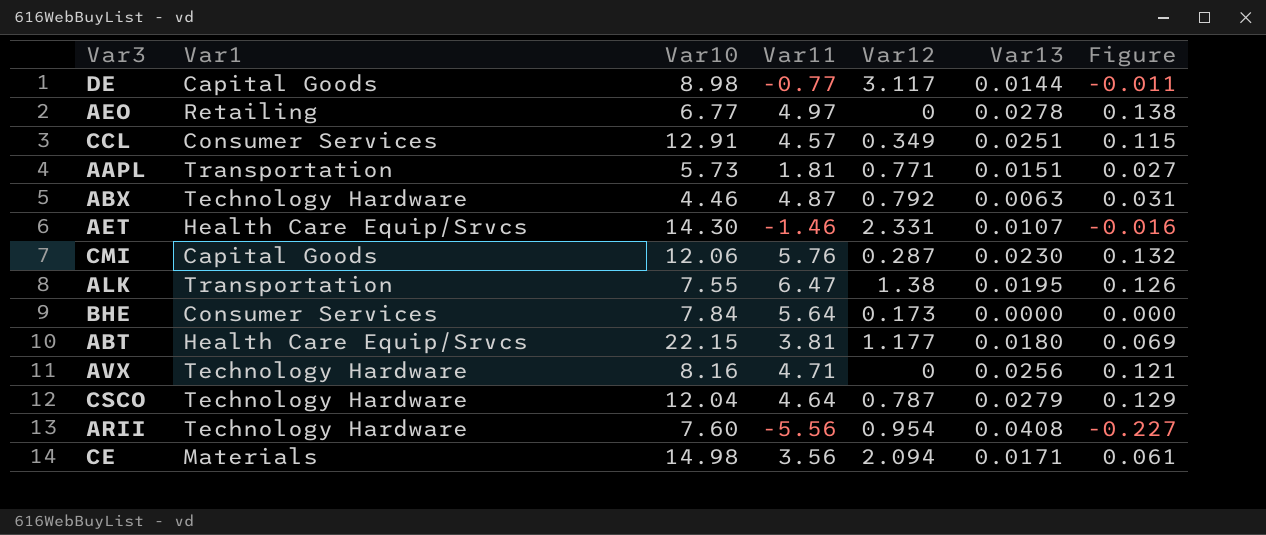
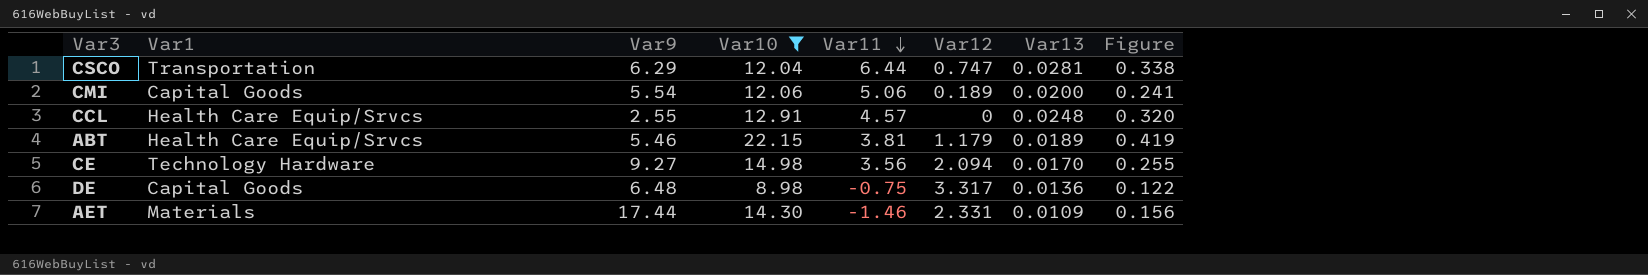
filter: none -> Var10 >= 8.98
row order: none -> Var11 descending
column Var9 | position: none -> 3
column Figure | formula: [Var11] * [Var13] -> [Var10] * [Var13]
CSCO | Var1: Technology Hardware -> Transportation
CSCO | Var11: 4.64 -> 6.44
CSCO | Var12: 0.787 -> 0.747
CSCO | Var13: 0.0279 -> 0.0281
CMI | Var11: 5.76 -> 5.06
CMI | Var12: 0.287 -> 0.189
CMI | Var13: 0.0230 -> 0.0200
CCL | Var1: Consumer Services -> Health Care Equip/Srvcs
CCL | Var12: 0.349 -> 0
CCL | Var13: 0.0251 -> 0.0248
ABT | Var12: 1.177 -> 1.179
ABT | Var13: 0.0180 -> 0.0189
CE | Var1: Materials -> Technology Hardware
CE | Var13: 0.0171 -> 0.0170
DE | Var11: -0.77 -> -0.75
DE | Var12: 3.117 -> 3.317
DE | Var13: 0.0144 -> 0.0136
AET | Var1: Health Care Equip/Srvcs -> Materials
AET | Var13: 0.0107 -> 0.0109

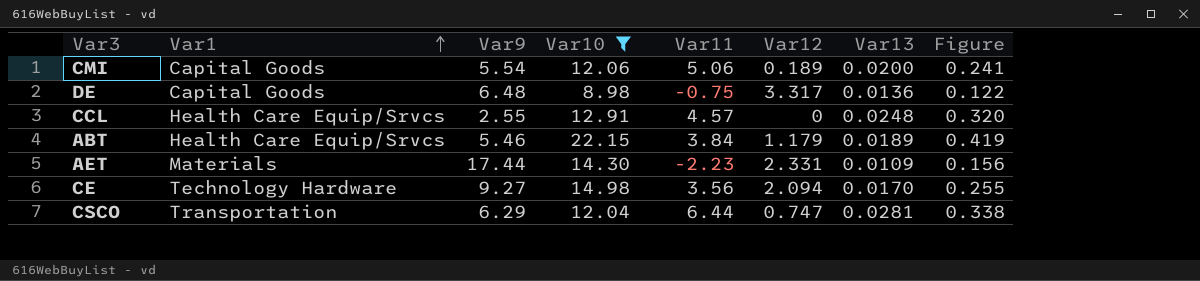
row order: Var11 descending -> Var1 ascending
ABT | Var11: 3.81 -> 3.84
AET | Var11: -1.46 -> -2.23

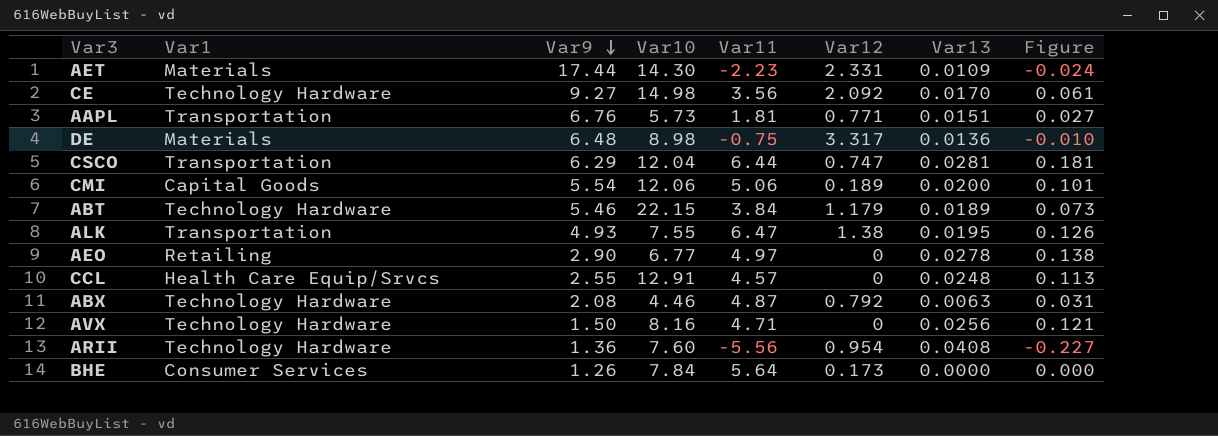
filter: Var10 >= 8.98 -> none
row order: Var1 ascending -> Var9 descending
column Figure | formula: [Var10] * [Var13] -> [Var11] * [Var13]
CE | Var12: 2.094 -> 2.092
DE | Var1: Capital Goods -> Materials
ABT | Var1: Health Care Equip/Srvcs -> Technology Hardware

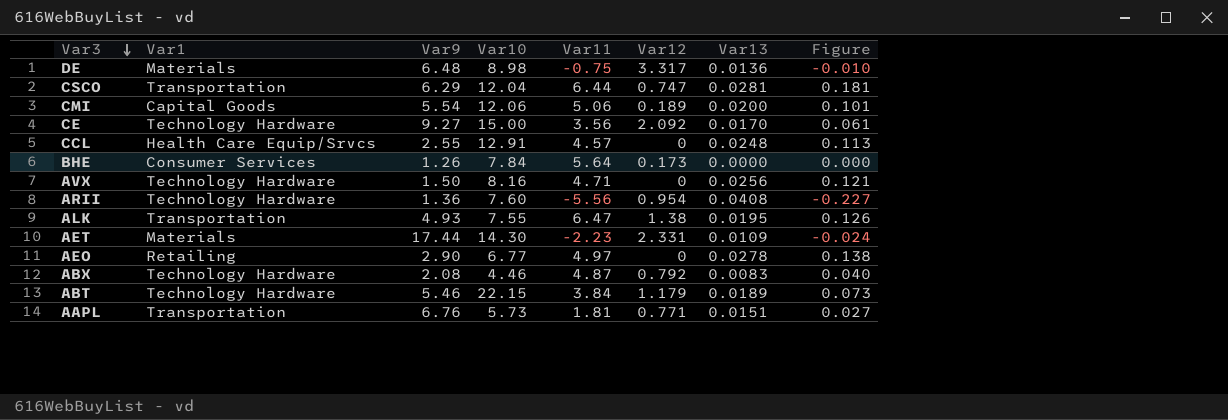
row order: Var9 descending -> Var3 descending
CE | Var10: 14.98 -> 15.00
ABX | Var13: 0.0063 -> 0.0083
ABX | Figure: 0.031 -> 0.040

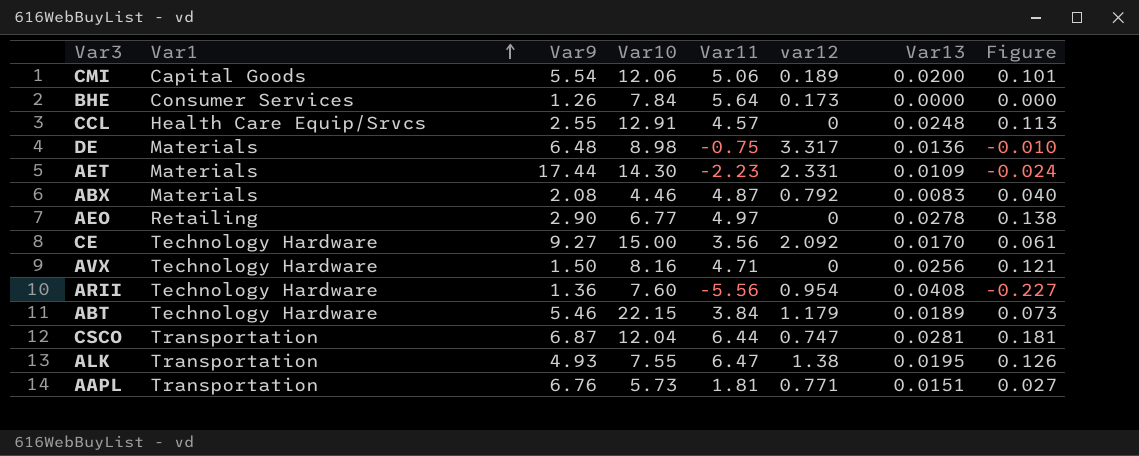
row order: Var3 descending -> Var1 ascending
column name: Var12 -> var12
ABX | Var1: Technology Hardware -> Materials
CSCO | Var9: 6.29 -> 6.87

